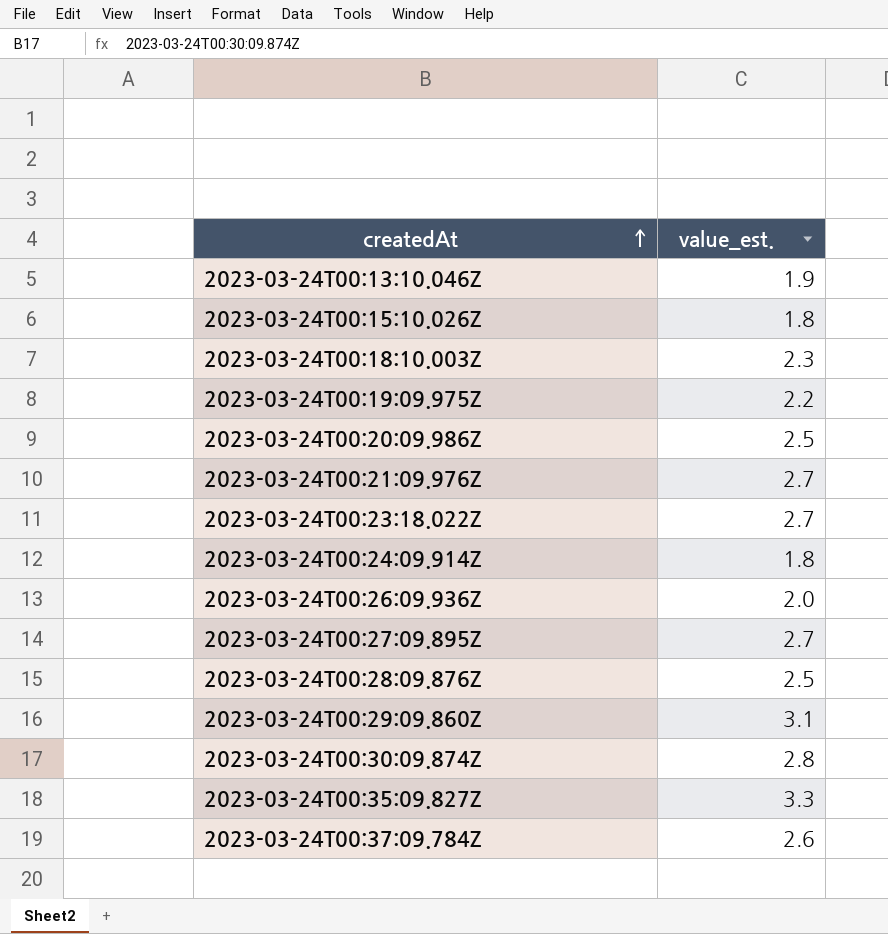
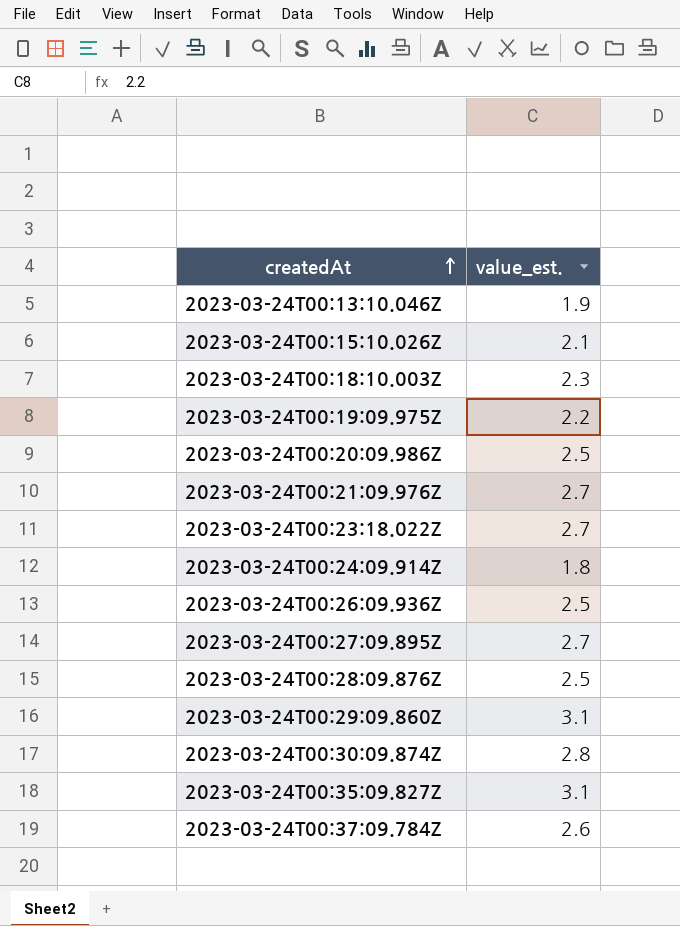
2023-03-24T00:15:10.026Z | value_est.: 1.8 -> 2.1
2023-03-24T00:26:09.936Z | value_est.: 2.0 -> 2.5
2023-03-24T00:35:09.827Z | value_est.: 3.3 -> 3.1

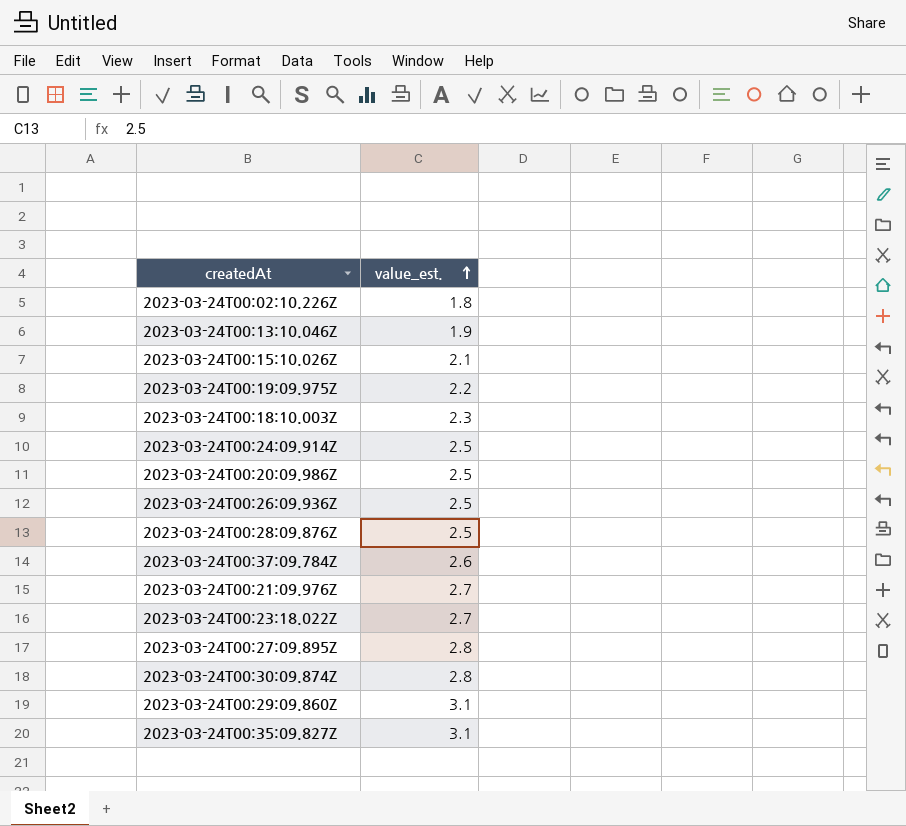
row order: createdAt ascending -> value_est. ascending
row 2023-03-24T00:02:10.226Z: none -> 1.8
2023-03-24T00:24:09.914Z | value_est.: 1.8 -> 2.5
2023-03-24T00:27:09.895Z | value_est.: 2.7 -> 2.8

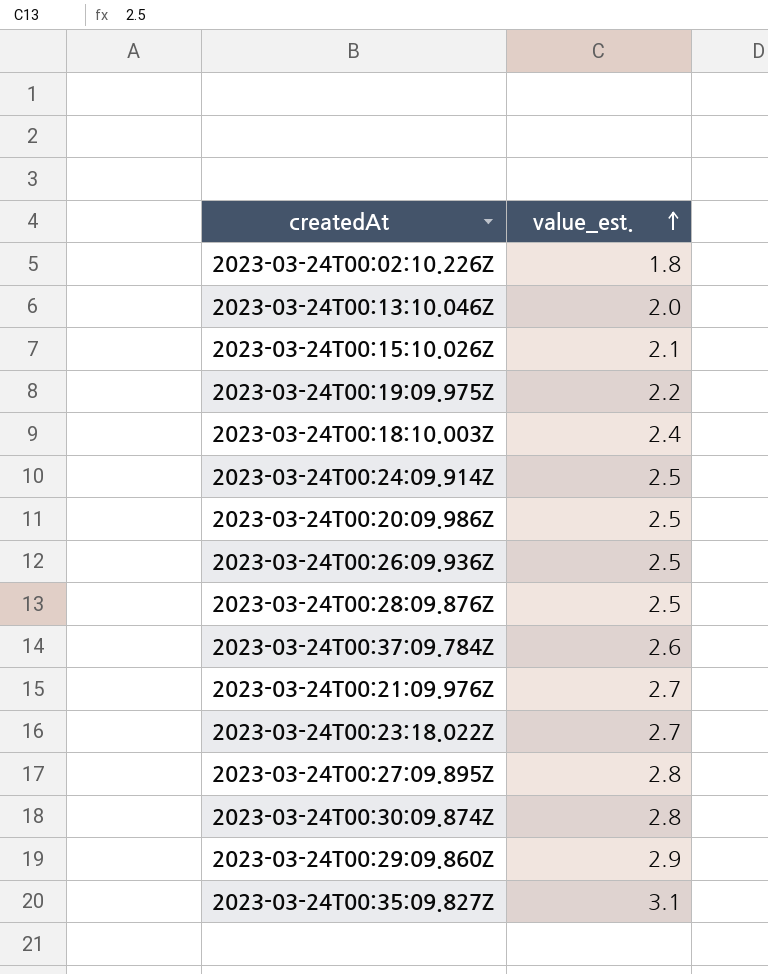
2023-03-24T00:13:10.046Z | value_est.: 1.9 -> 2.0
2023-03-24T00:18:10.003Z | value_est.: 2.3 -> 2.4
2023-03-24T00:29:09.860Z | value_est.: 3.1 -> 2.9

